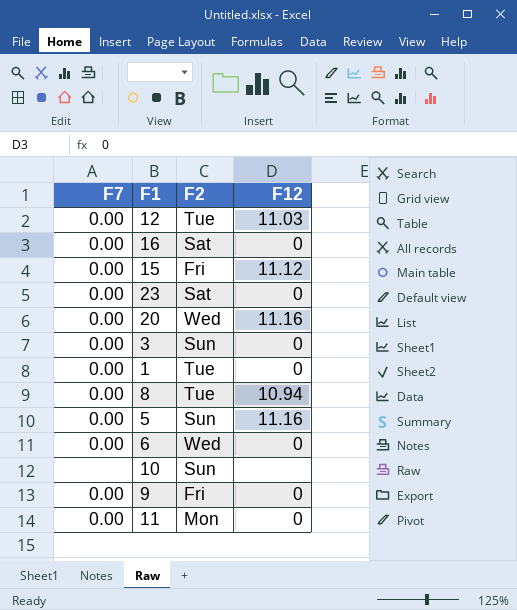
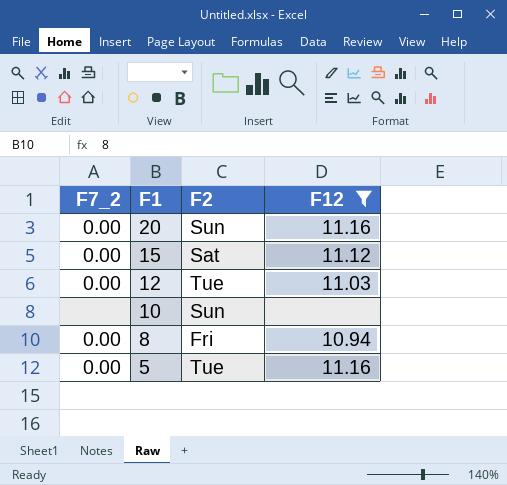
filter: none -> F12 != 0
row order: none -> F1 descending
column name: F7 -> F7_2
20 | F2: Wed -> Sun
15 | F2: Fri -> Sat
8 | F2: Tue -> Fri
5 | F2: Sun -> Tue

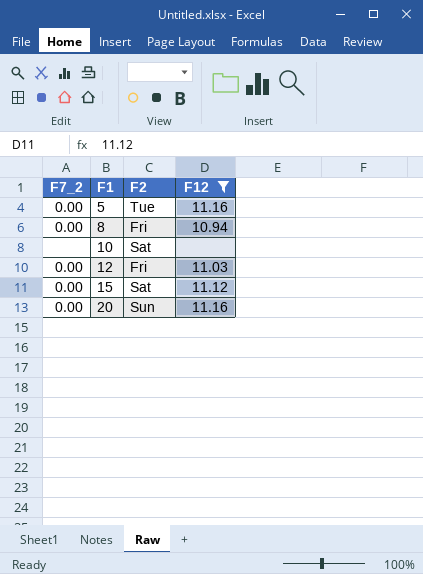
row order: F1 descending -> F1 ascending
10 | F2: Sun -> Sat
12 | F2: Tue -> Fri

